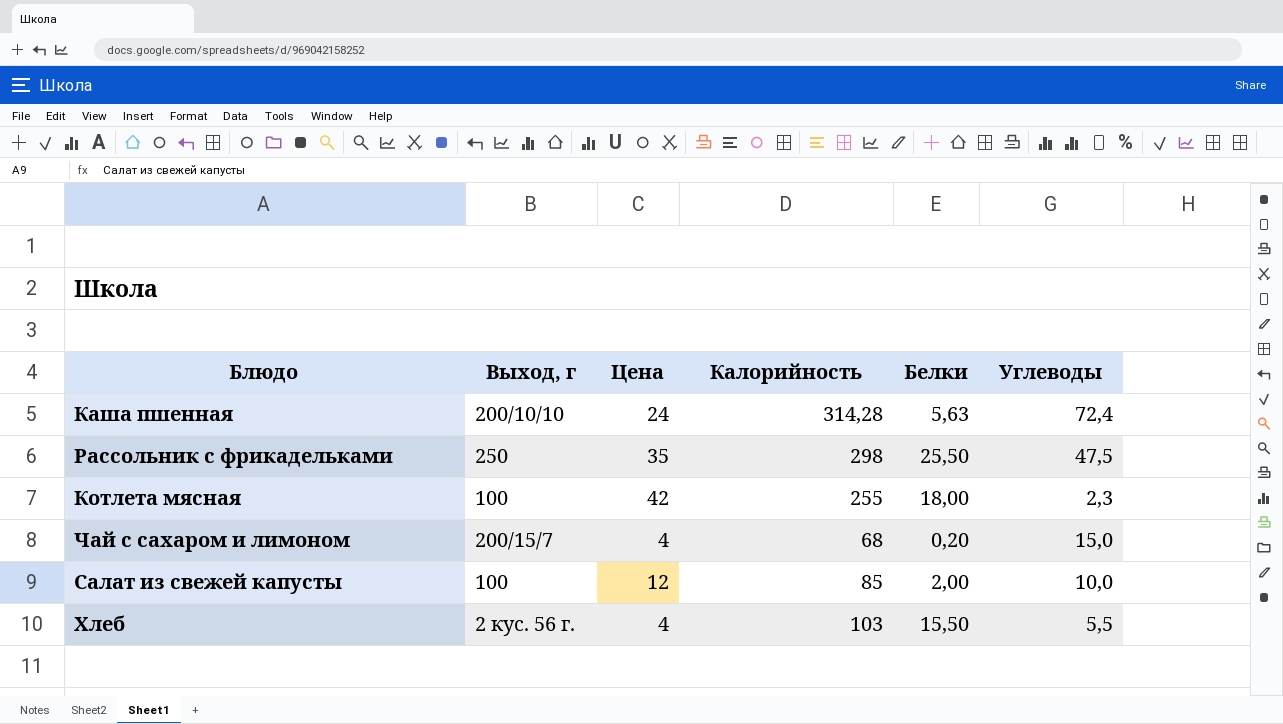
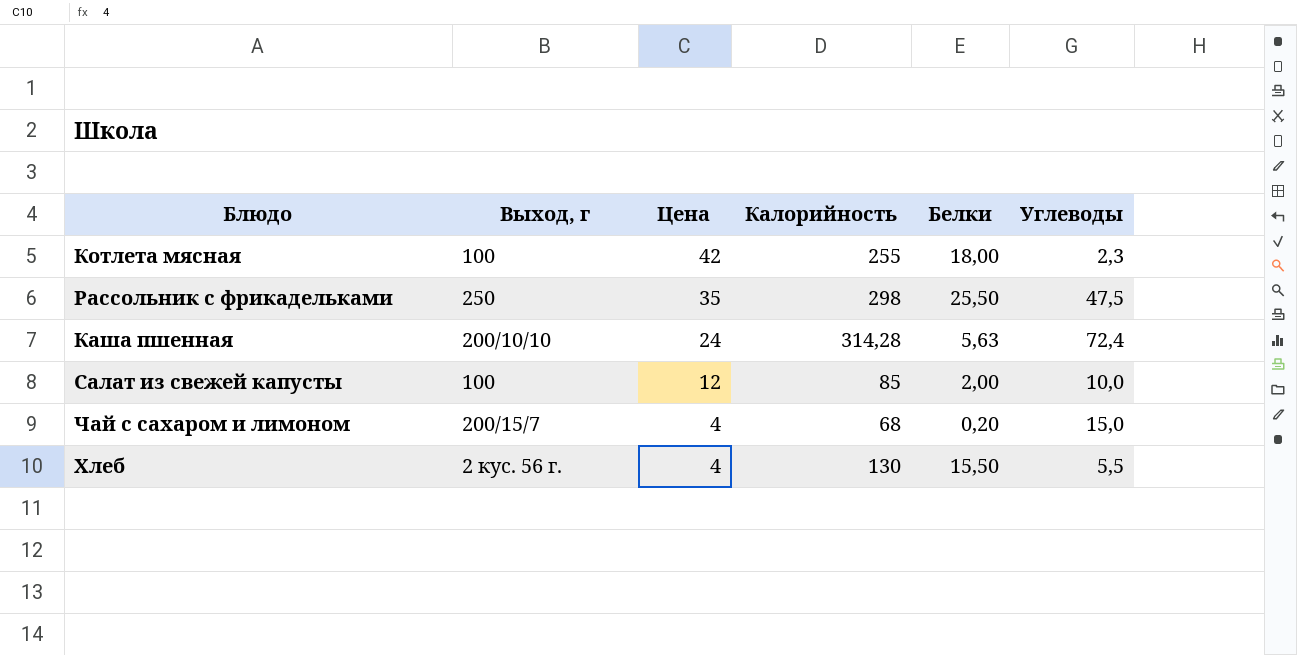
row order: none -> Цена descending
Хлеб | Калорийность: 103 -> 130

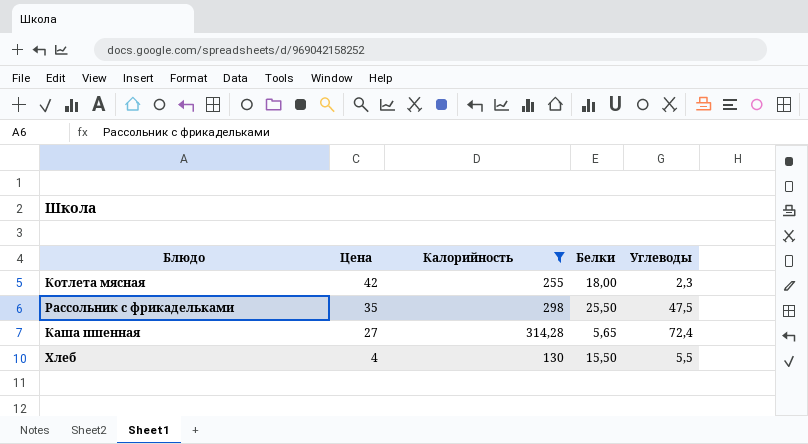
filter: none -> Калорийность >= 130
column Выход, г | position: 2 -> none
Каша пшенная | Цена: 24 -> 27
Каша пшенная | Белки: 5,63 -> 5,65

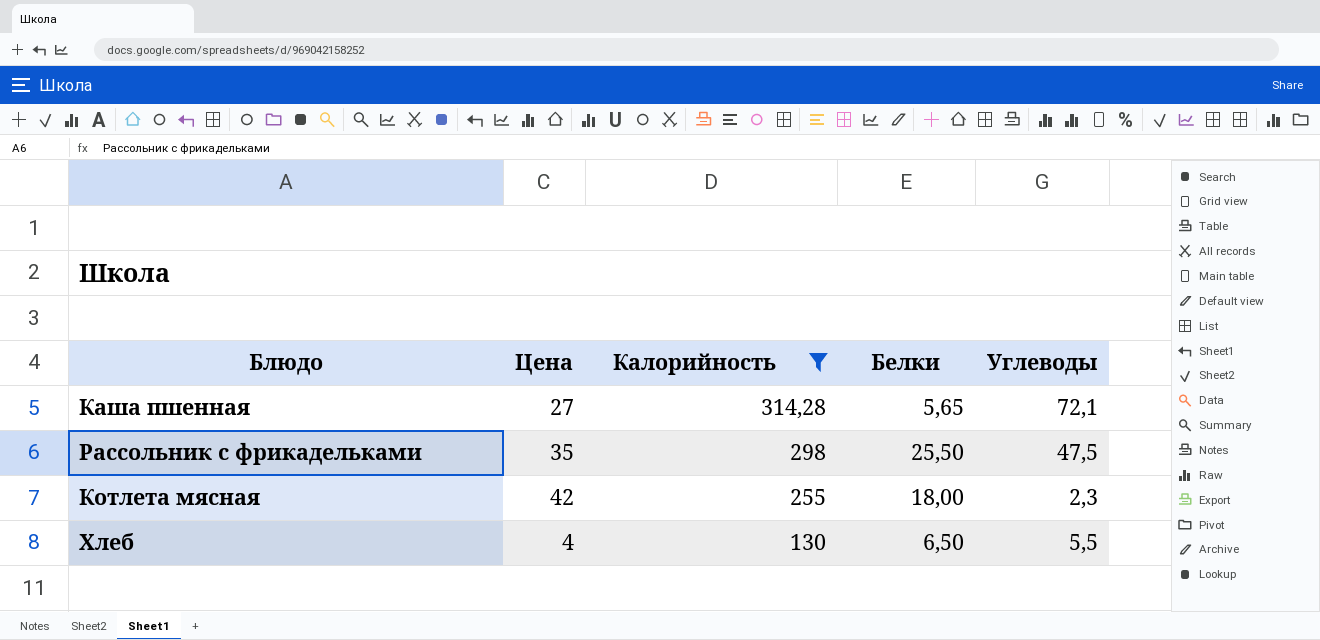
row order: Цена descending -> Калорийность descending
Каша пшенная | Углеводы: 72,4 -> 72,1
Хлеб | Белки: 15,50 -> 6,50

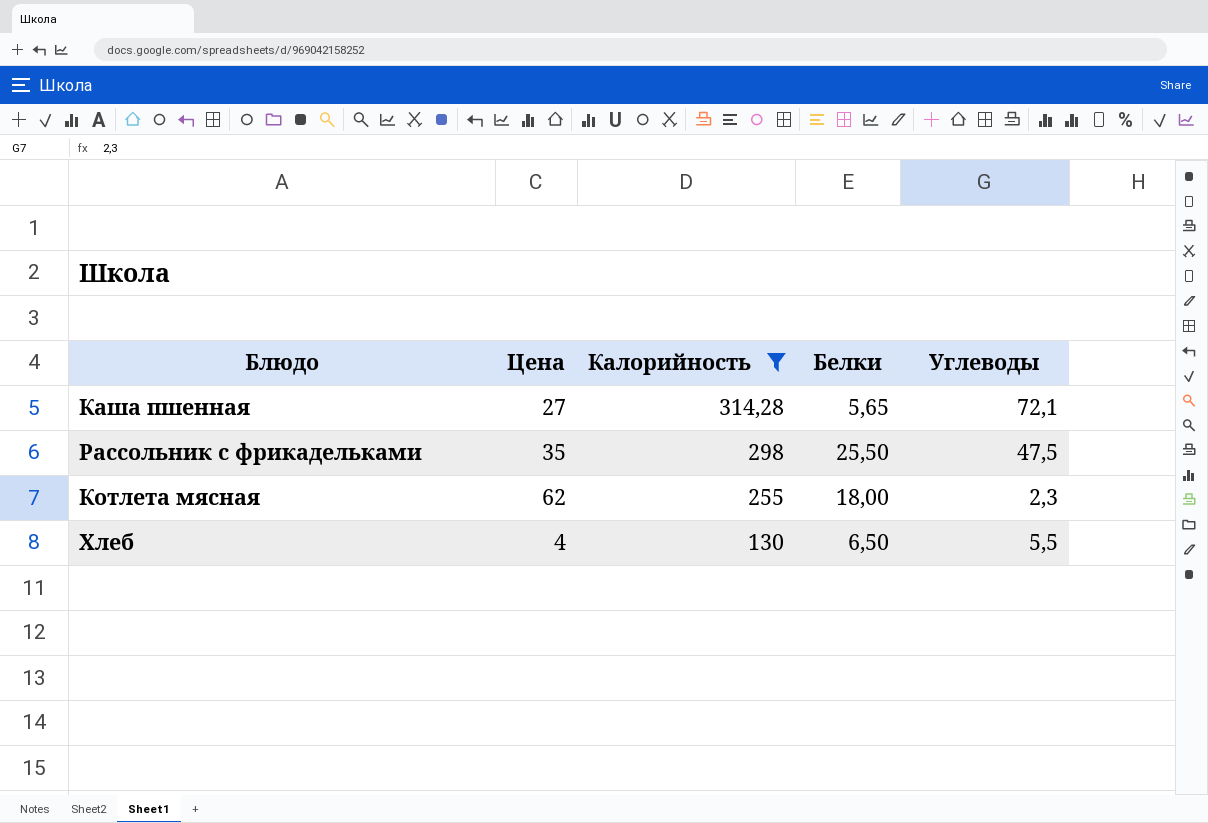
Котлета мясная | Цена: 42 -> 62

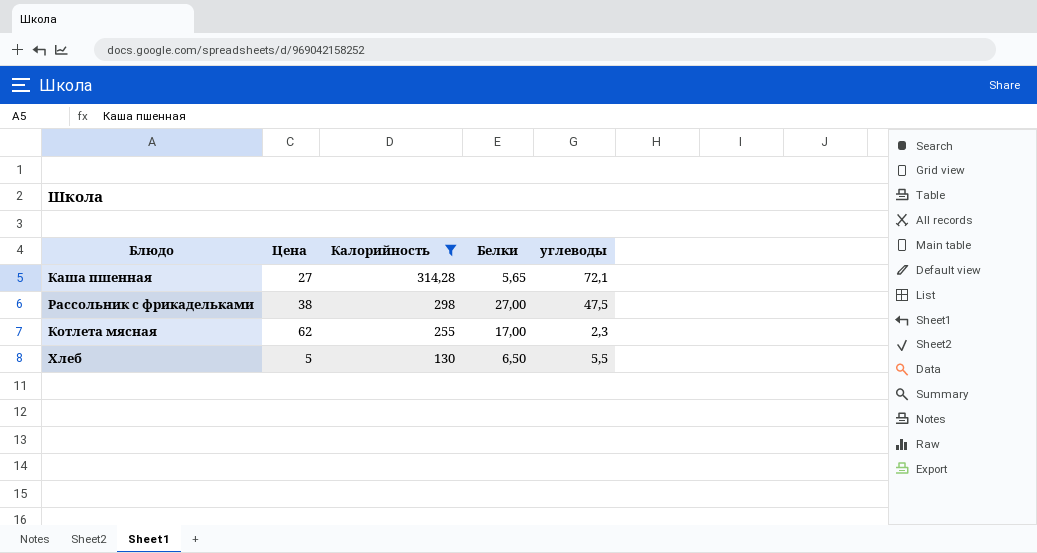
column name: Углеводы -> углеводы
Рассольник с фрикадельками | Цена: 35 -> 38
Рассольник с фрикадельками | Белки: 25,50 -> 27,00
Котлета мясная | Белки: 18,00 -> 17,00
Хлеб | Цена: 4 -> 5

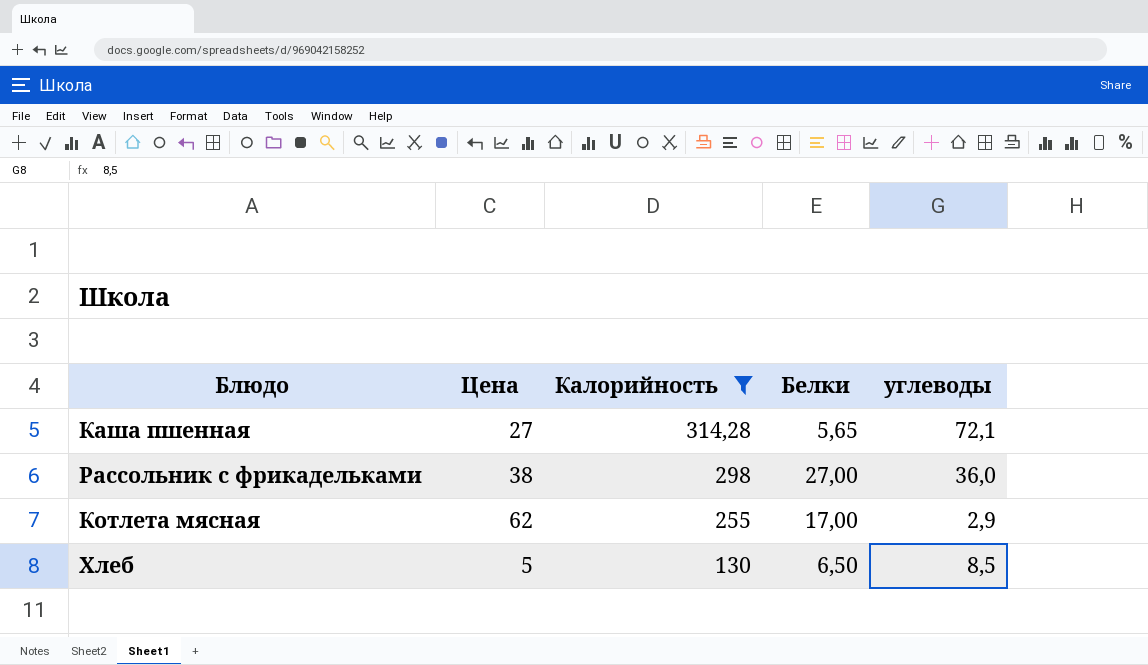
Рассольник с фрикадельками | углеводы: 47,5 -> 36,0
Котлета мясная | углеводы: 2,3 -> 2,9
Хлеб | углеводы: 5,5 -> 8,5

